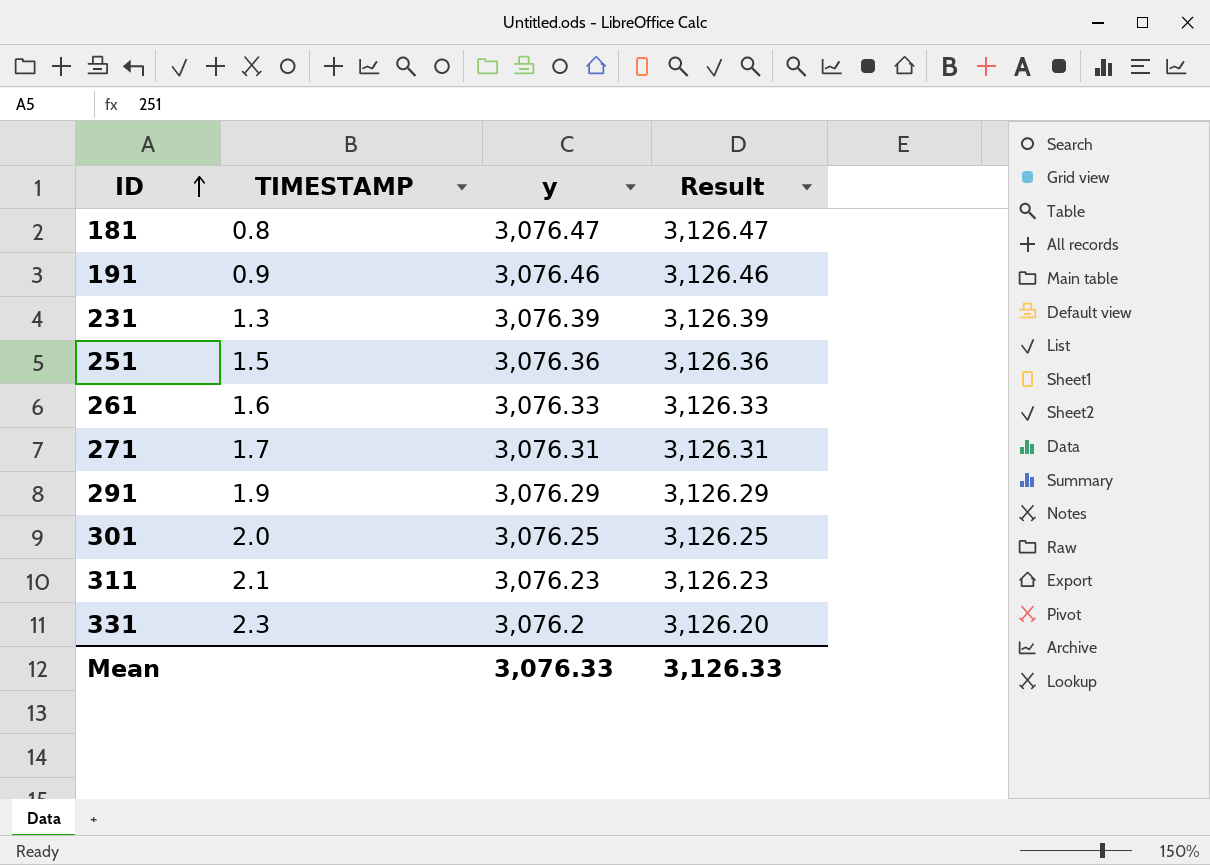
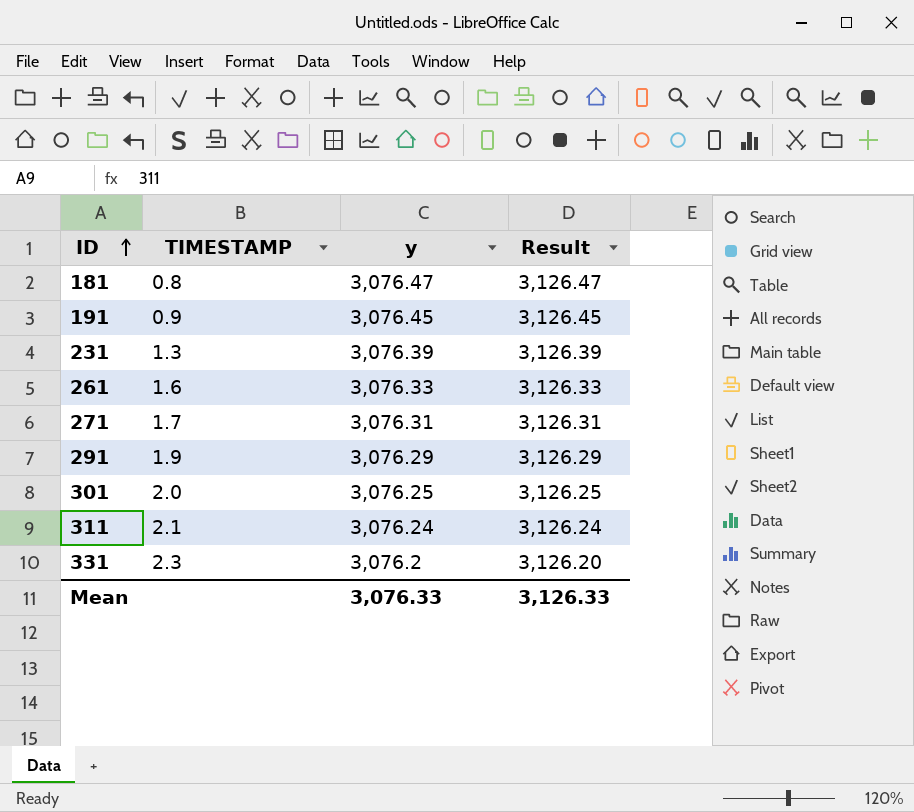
row 251: 1.5 | 3,076.36 | 3,126.36 -> none
191 | y: 3,076.46 -> 3,076.45
191 | Result: 3,126.46 -> 3,126.45
311 | y: 3,076.23 -> 3,076.24
311 | Result: 3,126.23 -> 3,126.24

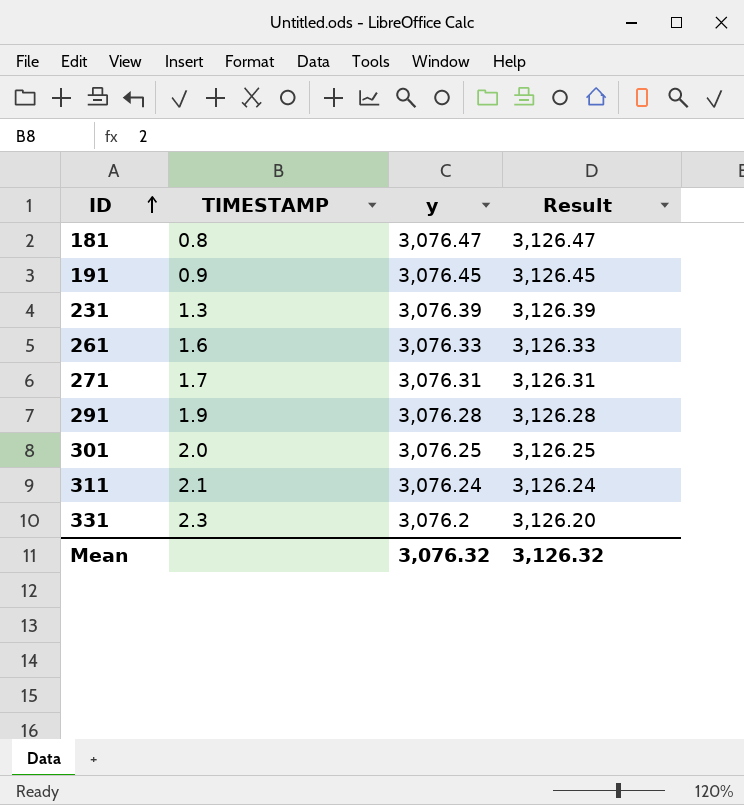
291 | y: 3,076.29 -> 3,076.28
291 | Result: 3,126.29 -> 3,126.28
Mean | y: 3,076.33 -> 3,076.32
Mean | Result: 3,126.33 -> 3,126.32

